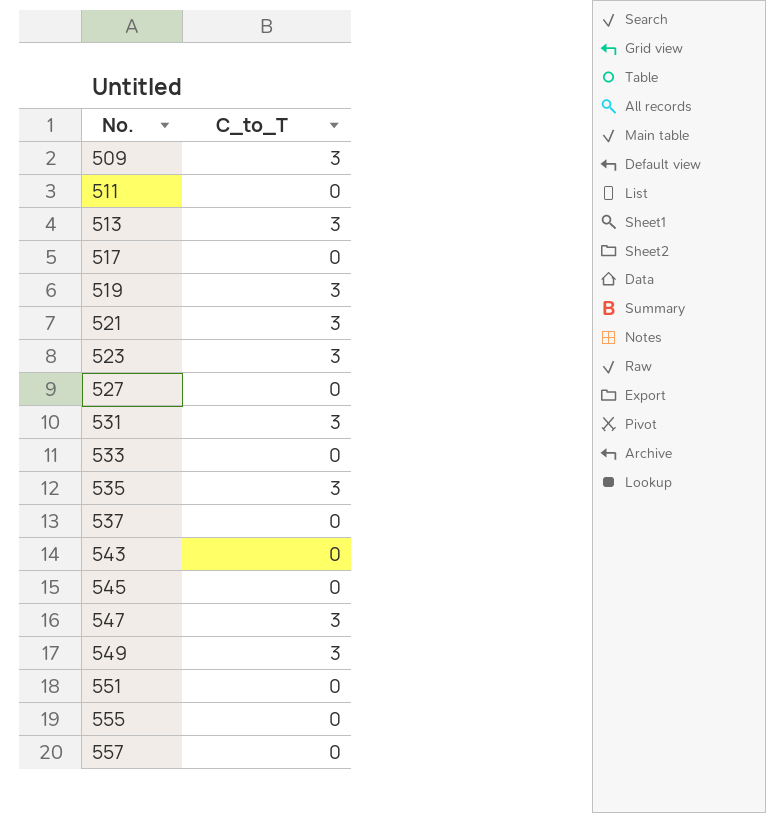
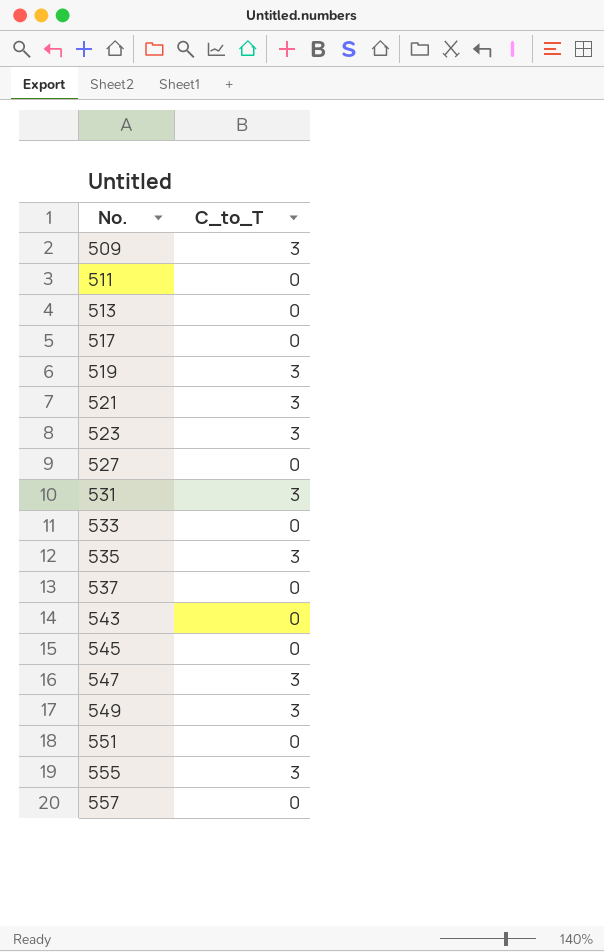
513 | C_to_T: 3 -> 0
555 | C_to_T: 0 -> 3

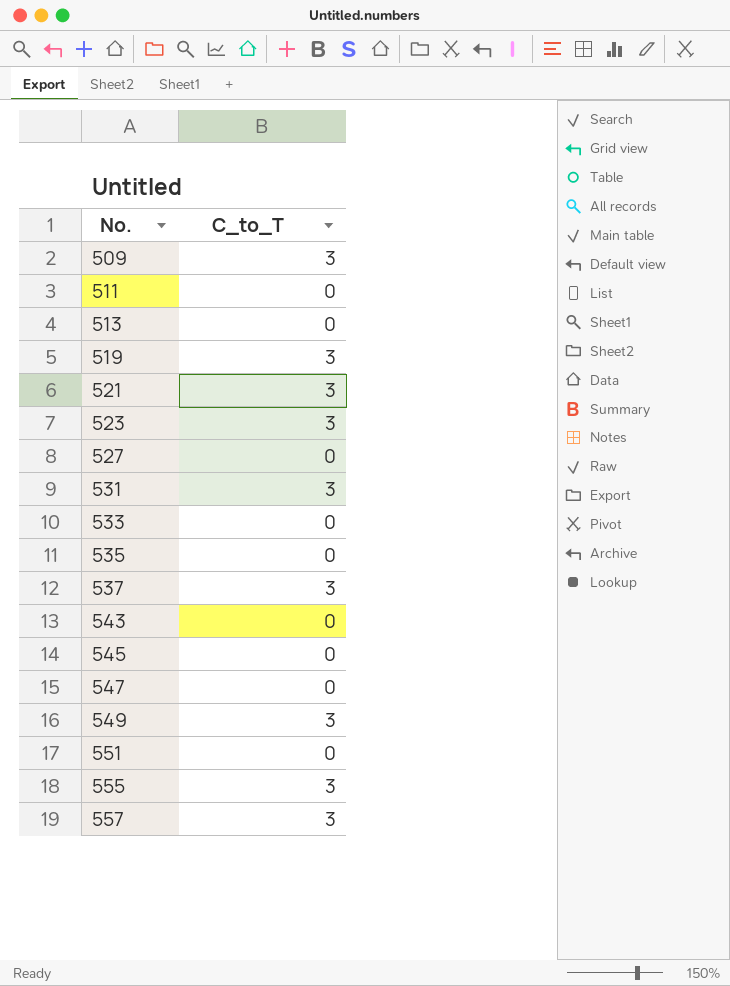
row 517: 0 -> none
535 | C_to_T: 3 -> 0
537 | C_to_T: 0 -> 3
547 | C_to_T: 3 -> 0
557 | C_to_T: 0 -> 3

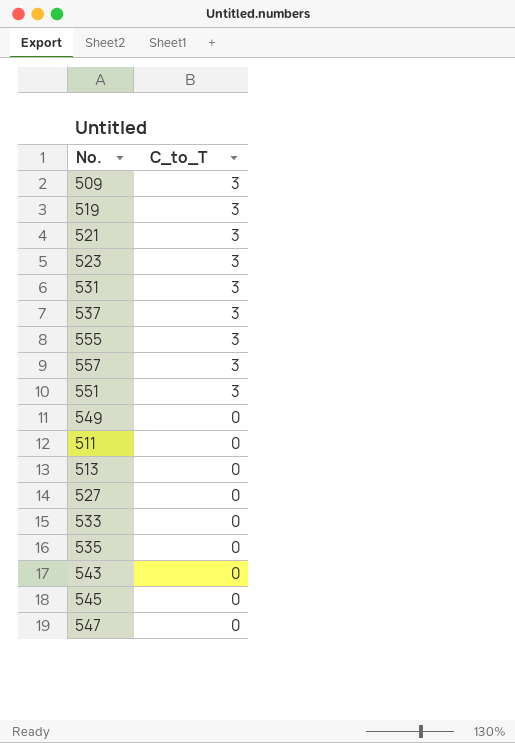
row order: No. ascending -> C_to_T descending
551 | C_to_T: 0 -> 3
549 | C_to_T: 3 -> 0

